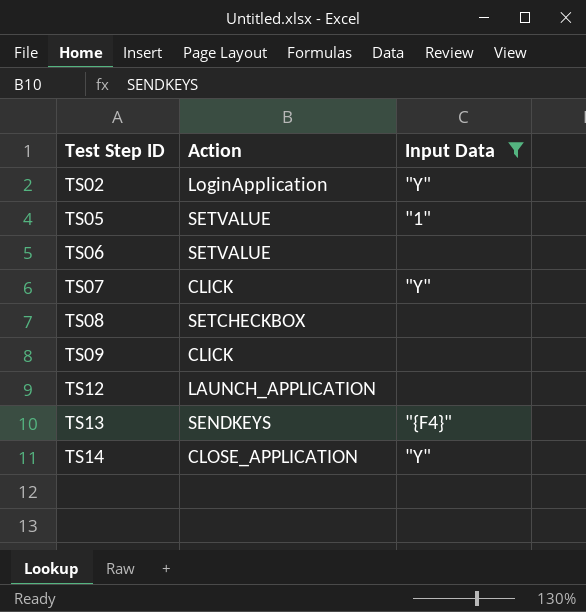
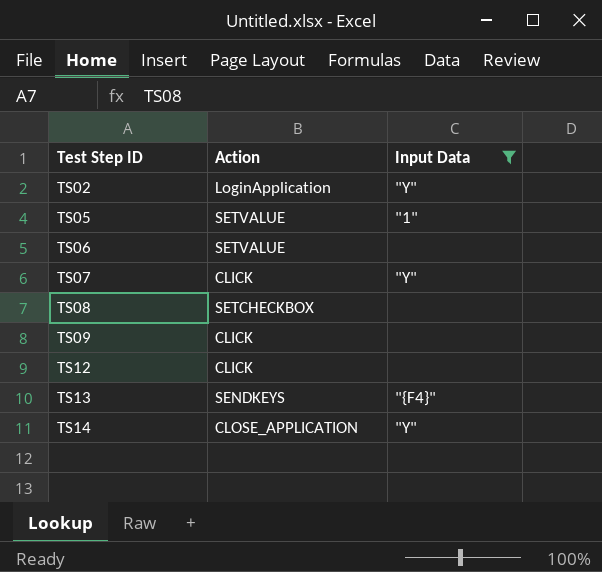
TS12 | Action: LAUNCH_APPLICATION -> CLICK

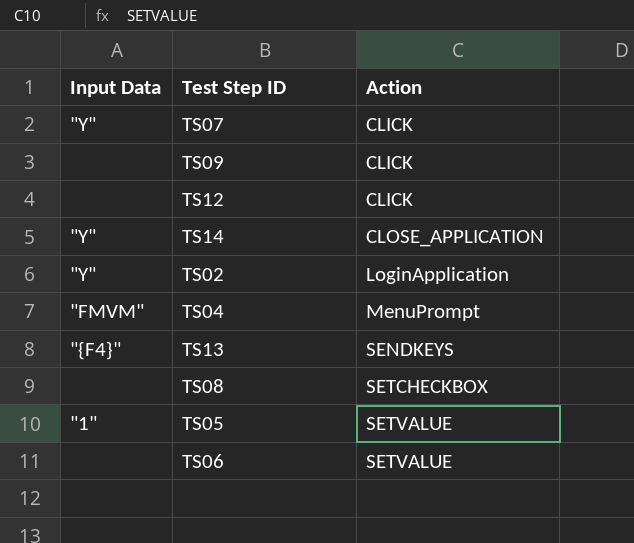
filter: Input Data != "FMVM" -> none
row order: Test Step ID ascending -> Action ascending
column Input Data | position: 3 -> 1

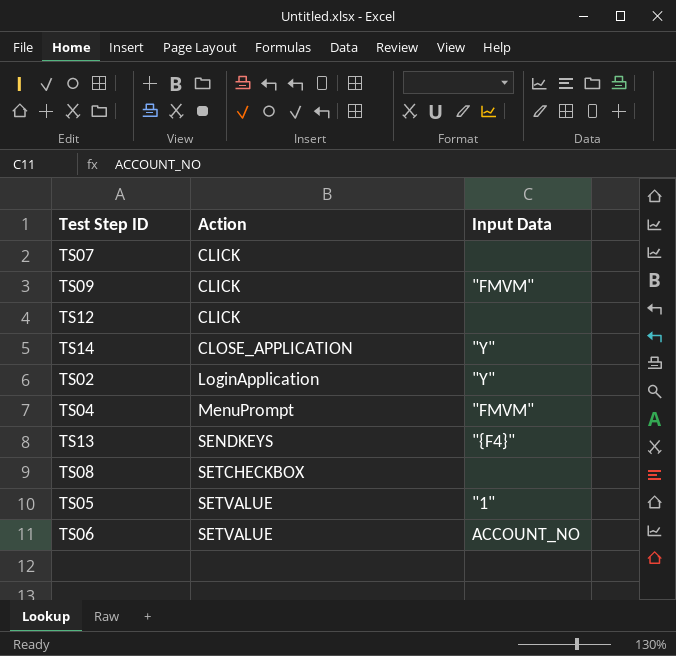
column Input Data | position: 1 -> 3
TS07 | Input Data: "Y" -> none
TS09 | Input Data: none -> "FMVM"
TS06 | Input Data: none -> ACCOUNT_NO

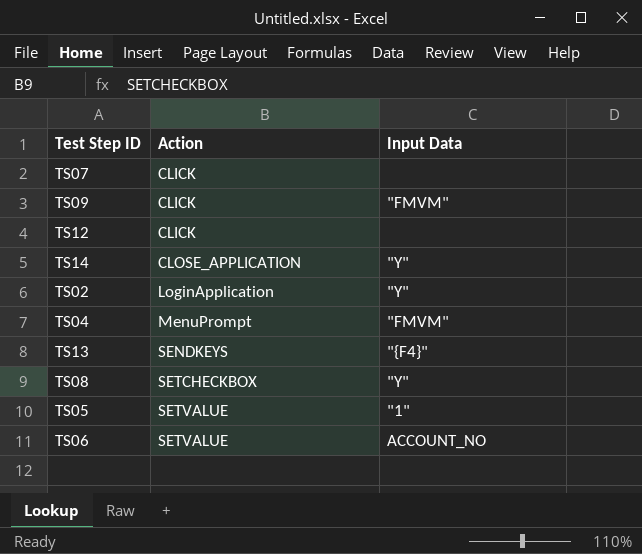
TS08 | Input Data: none -> "Y"

